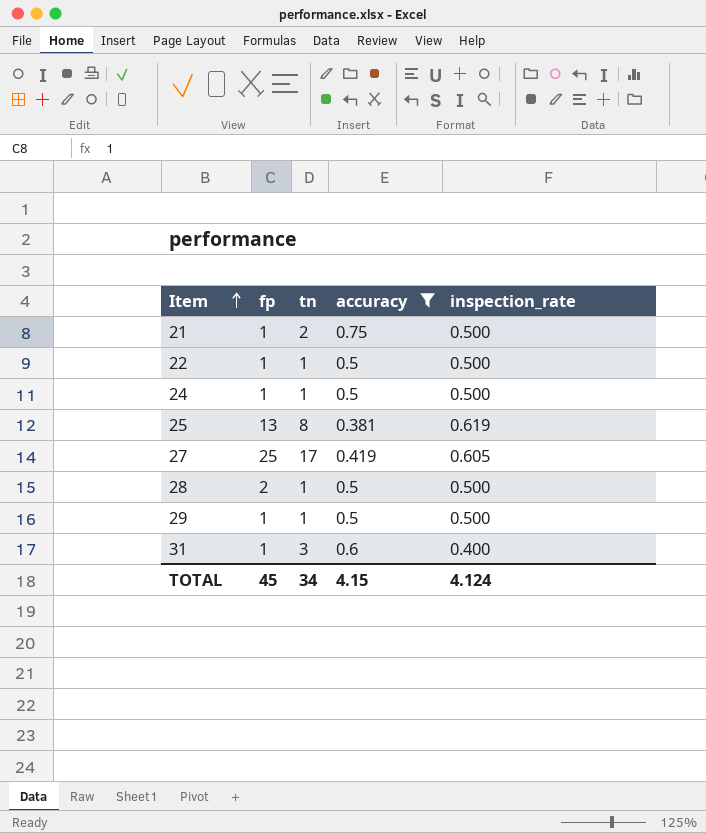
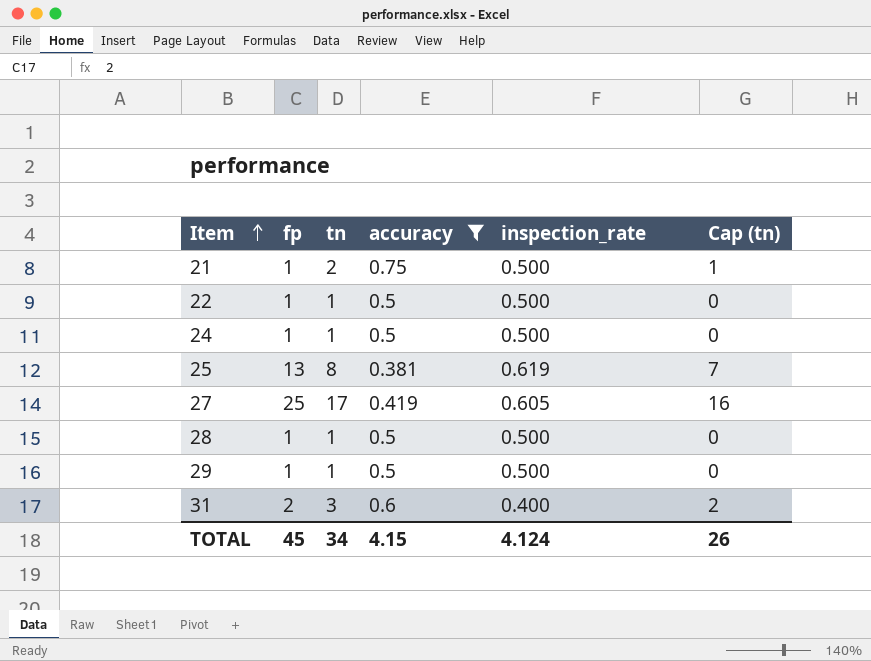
column Cap (tn) | formula: none -> [tn] - 1
28 | fp: 2 -> 1
31 | fp: 1 -> 2

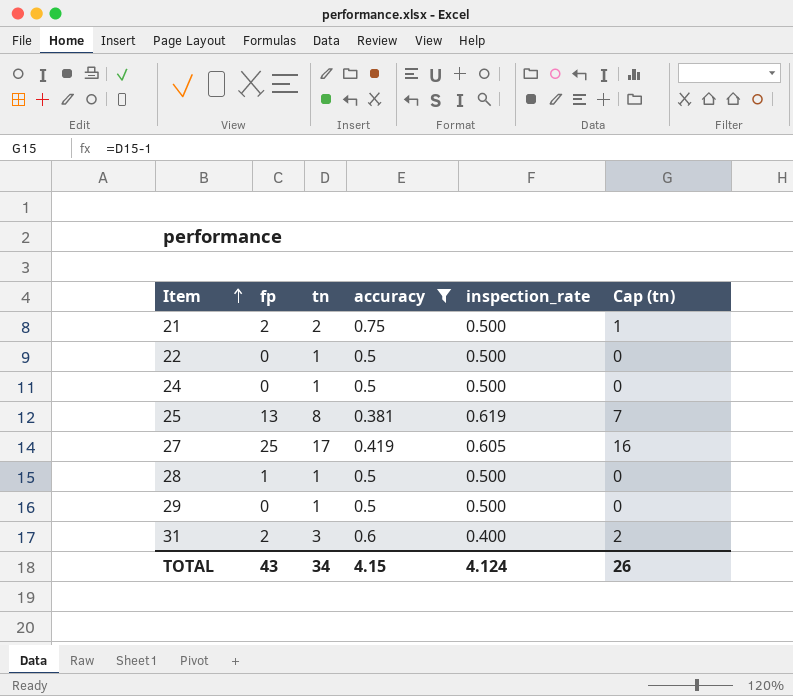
21 | fp: 1 -> 2
22 | fp: 1 -> 0
24 | fp: 1 -> 0
29 | fp: 1 -> 0
TOTAL | fp: 45 -> 43

